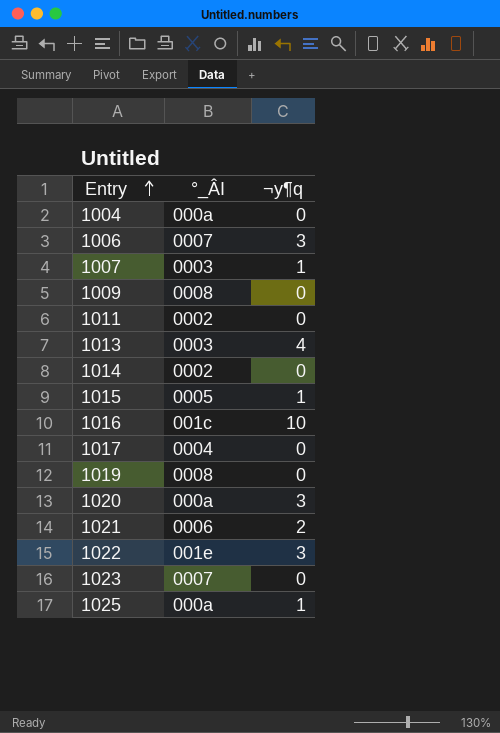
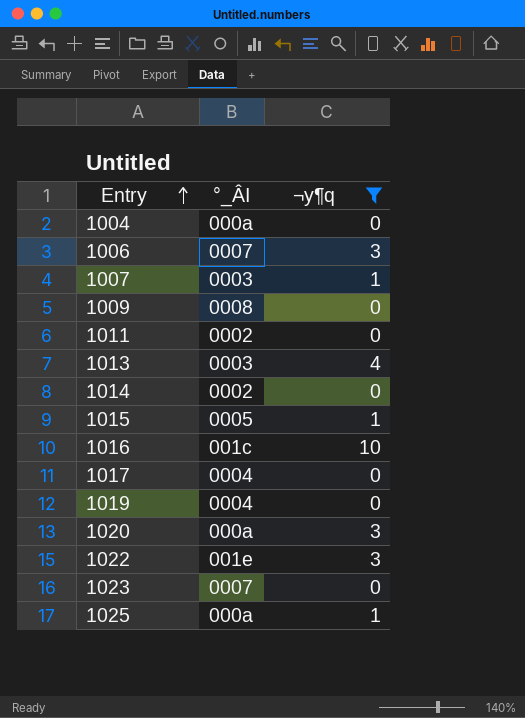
filter: none -> ¬y¶q != 2
1019 | °_ÂI: 0008 -> 0004

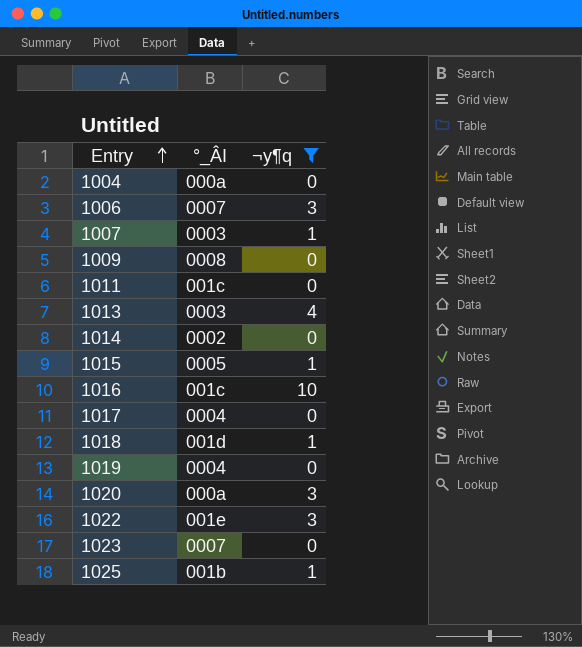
1011 | °_ÂI: 0002 -> 001c
row 1018: none -> 001d | 1
1025 | °_ÂI: 000a -> 001b

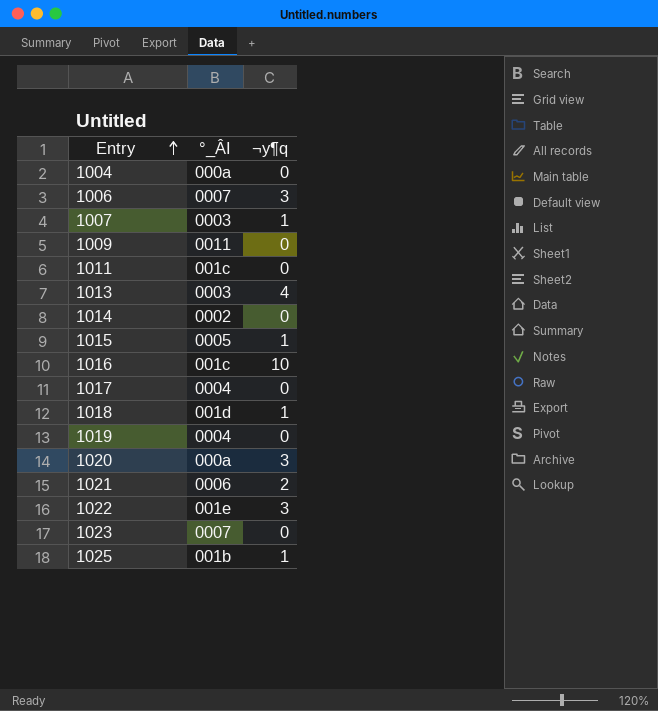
filter: ¬y¶q != 2 -> none
1009 | °_ÂI: 0008 -> 0011

